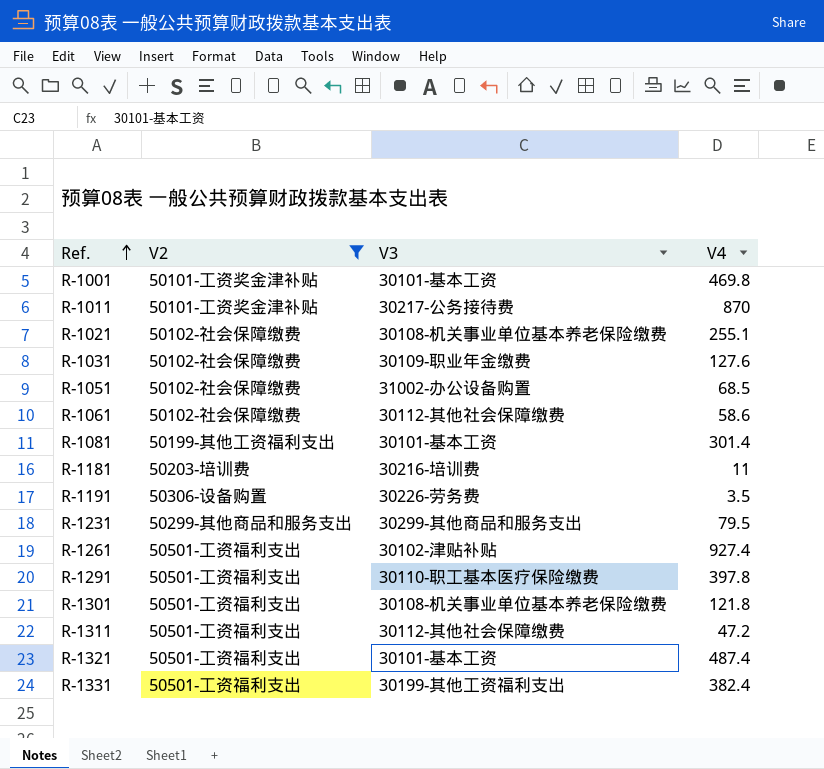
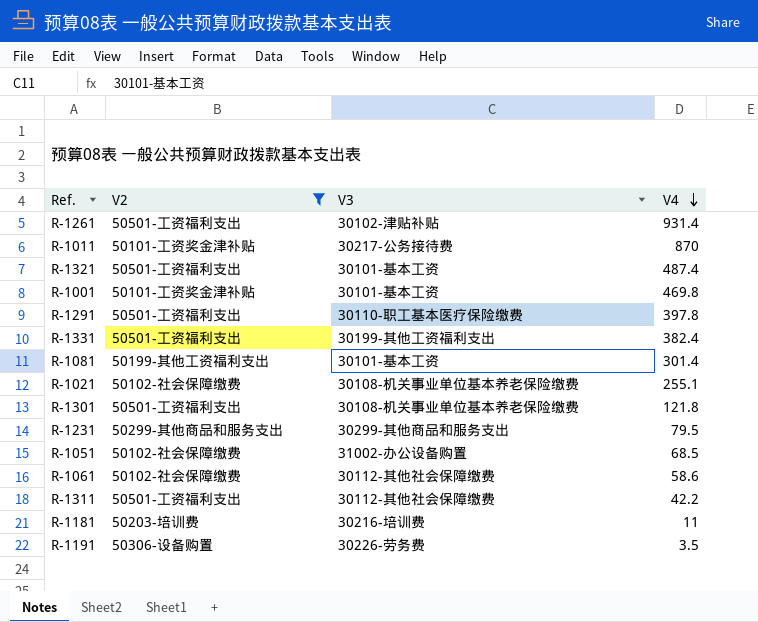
row order: Ref. ascending -> V4 descending
row R-1031: 50102-社会保障缴费 | 30109-职业年金缴费 | 127.6 -> none
R-1261 | V4: 927.4 -> 931.4
R-1311 | V4: 47.2 -> 42.2

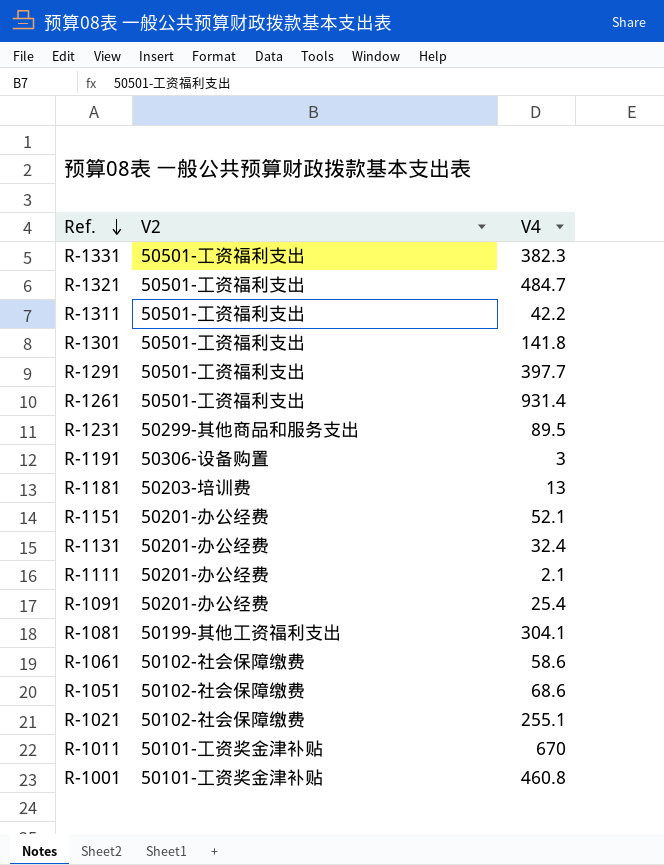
filter: V2 != 50201-办公经费 -> none
row order: V4 descending -> Ref. descending
column V3 | position: 3 -> none
R-1331 | V4: 382.4 -> 382.3
R-1321 | V4: 487.4 -> 484.7
R-1301 | V4: 121.8 -> 141.8
R-1291 | V4: 397.8 -> 397.7
R-1231 | V4: 79.5 -> 89.5
R-1191 | V4: 3.5 -> 3
R-1181 | V4: 11 -> 13
R-1081 | V4: 301.4 -> 304.1
R-1051 | V4: 68.5 -> 68.6
R-1011 | V4: 870 -> 670
R-1001 | V4: 469.8 -> 460.8

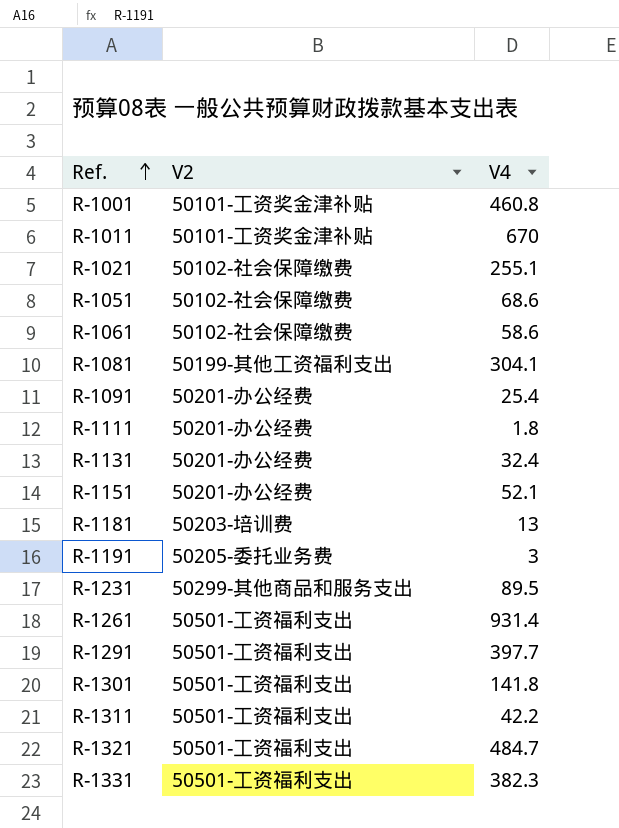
row order: Ref. descending -> Ref. ascending
R-1111 | V4: 2.1 -> 1.8
R-1191 | V2: 50306-设备购置 -> 50205-委托业务费

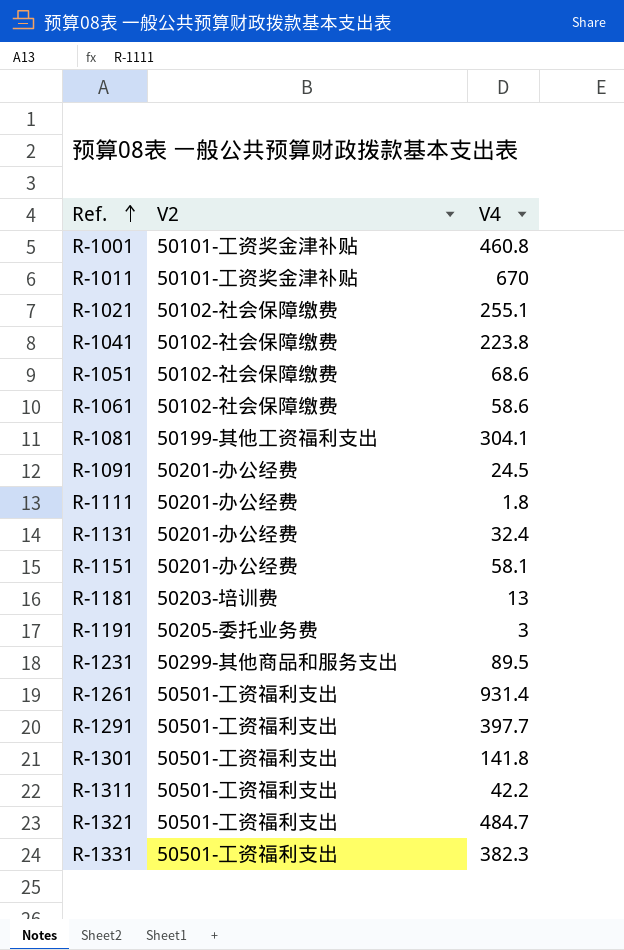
row R-1041: none -> 50102-社会保障缴费 | 223.8
R-1091 | V4: 25.4 -> 24.5
R-1151 | V4: 52.1 -> 58.1

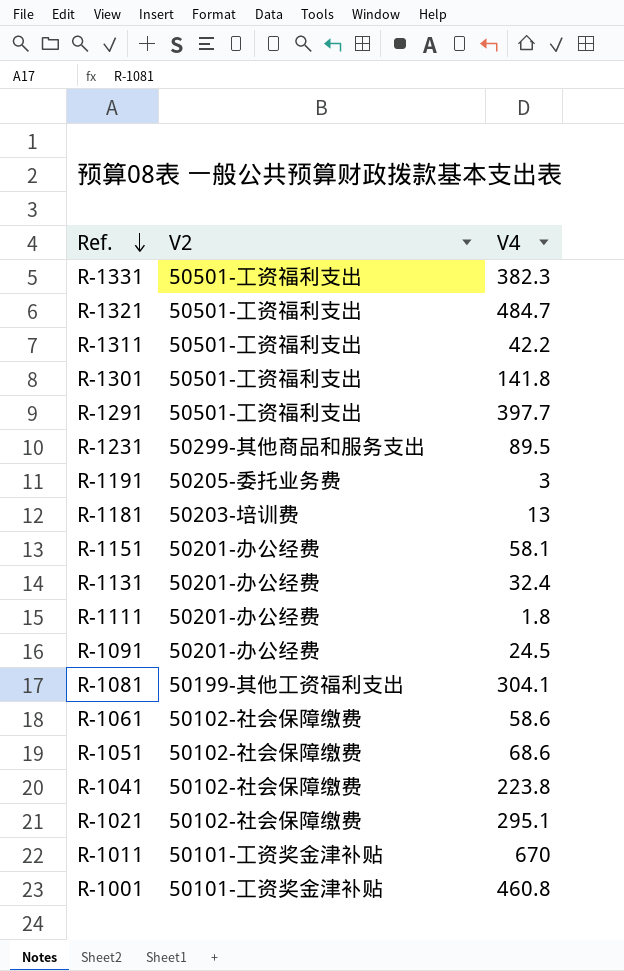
row order: Ref. ascending -> Ref. descending
row R-1261: 50501-工资福利支出 | 931.4 -> none
R-1021 | V4: 255.1 -> 295.1

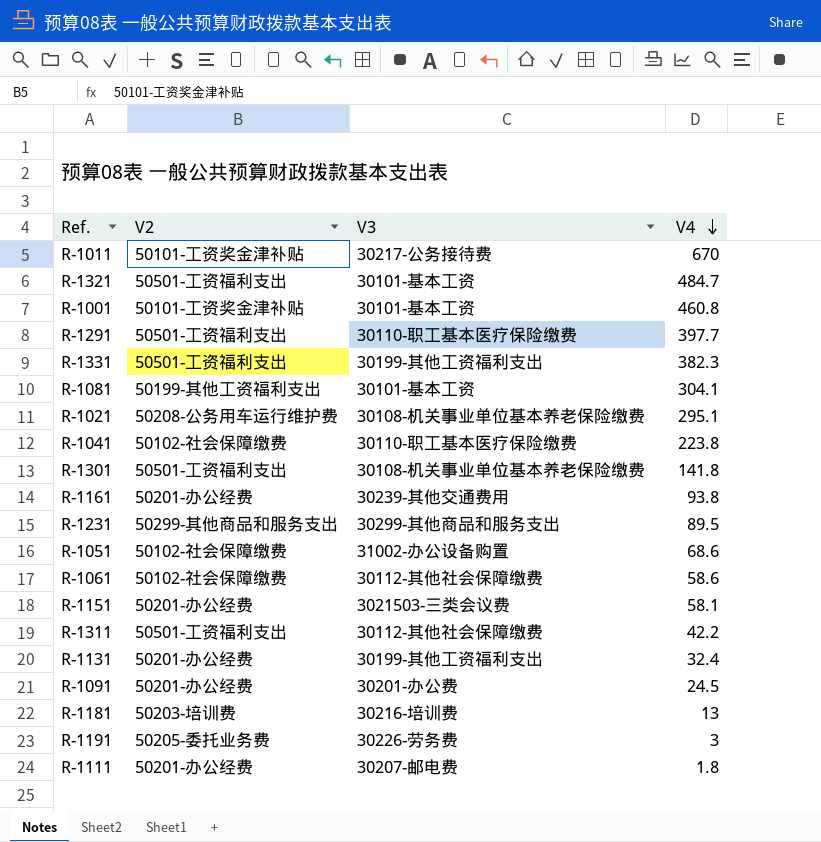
row order: Ref. descending -> V4 descending
column V3 | position: none -> 3
R-1021 | V2: 50102-社会保障缴费 -> 50208-公务用车运行维护费
row R-1161: none -> 50201-办公经费 | 30239-其他交通费用 | 93.8

